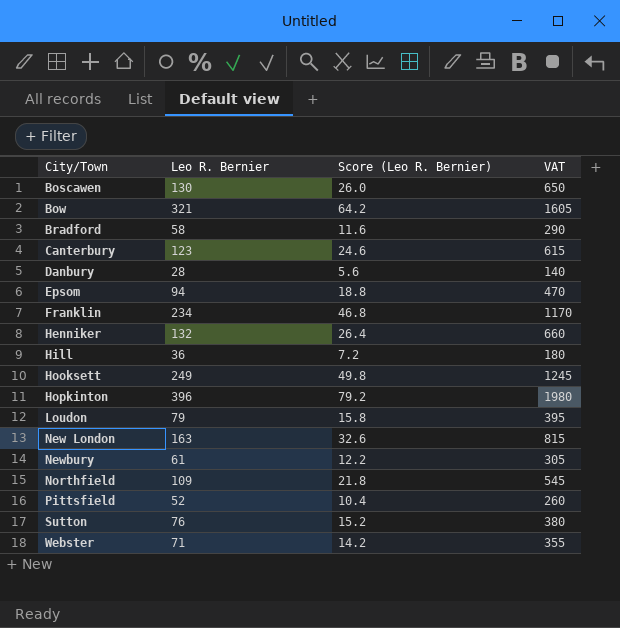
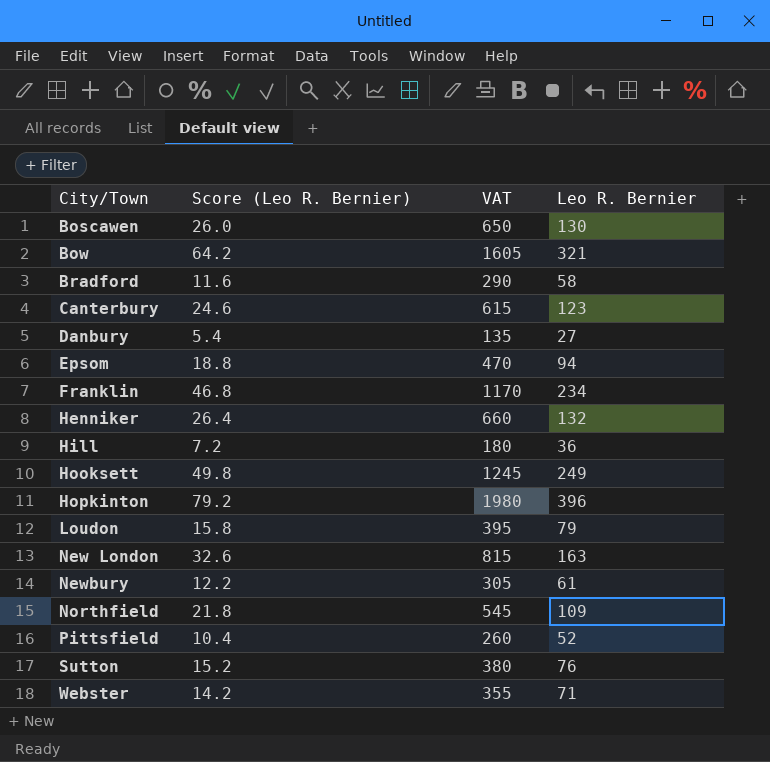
column Leo R. Bernier | position: 2 -> 4
Danbury | Score (Leo R. Bernier): 5.6 -> 5.4
Danbury | VAT: 140 -> 135
Danbury | Leo R. Bernier: 28 -> 27

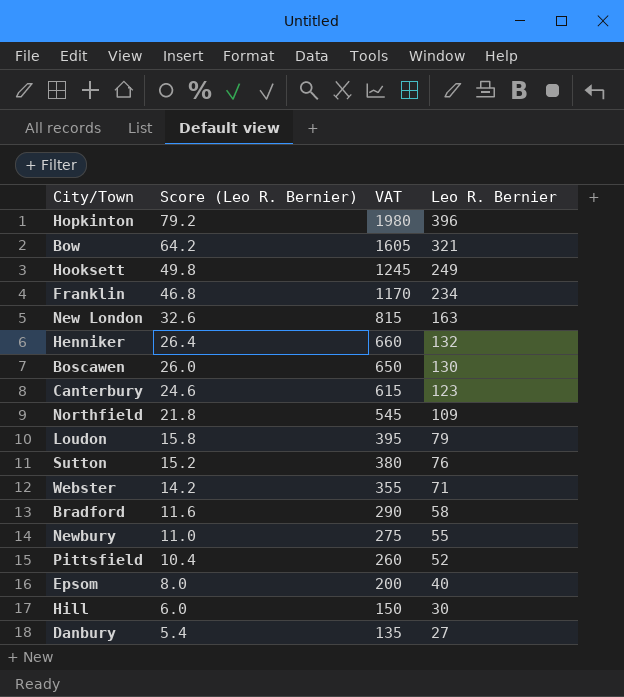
row order: City/Town ascending -> Score (Leo R. Bernier) descending
Newbury | Score (Leo R. Bernier): 12.2 -> 11.0
Newbury | VAT: 305 -> 275
Newbury | Leo R. Bernier: 61 -> 55
Epsom | Score (Leo R. Bernier): 18.8 -> 8.0
Epsom | VAT: 470 -> 200
Epsom | Leo R. Bernier: 94 -> 40
Hill | Score (Leo R. Bernier): 7.2 -> 6.0
Hill | VAT: 180 -> 150
Hill | Leo R. Bernier: 36 -> 30

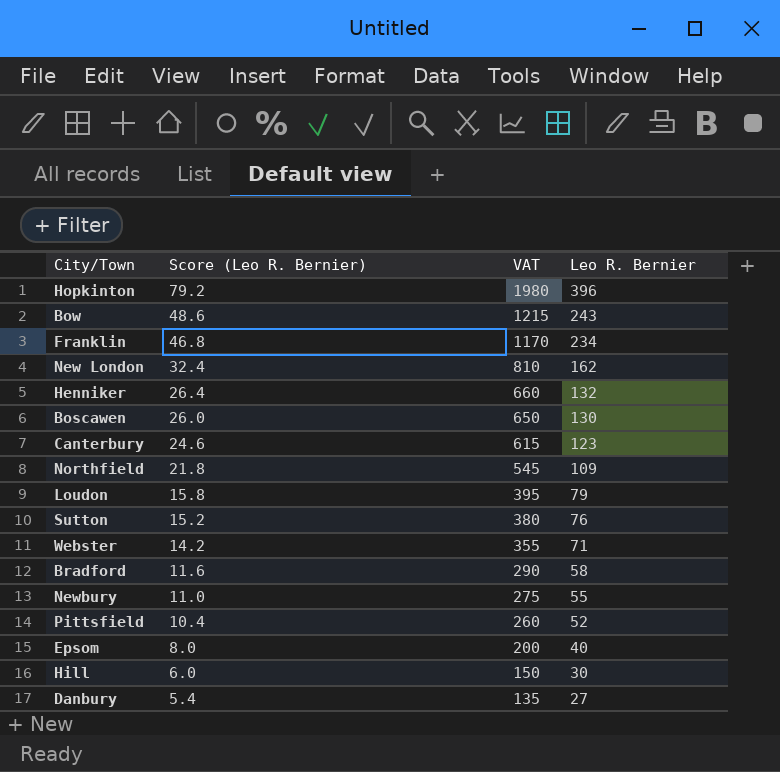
row Hooksett: 49.8 | 1245 | 249 -> none
Bow | Score (Leo R. Bernier): 64.2 -> 48.6
Bow | VAT: 1605 -> 1215
Bow | Leo R. Bernier: 321 -> 243
New London | Score (Leo R. Bernier): 32.6 -> 32.4
New London | VAT: 815 -> 810
New London | Leo R. Bernier: 163 -> 162

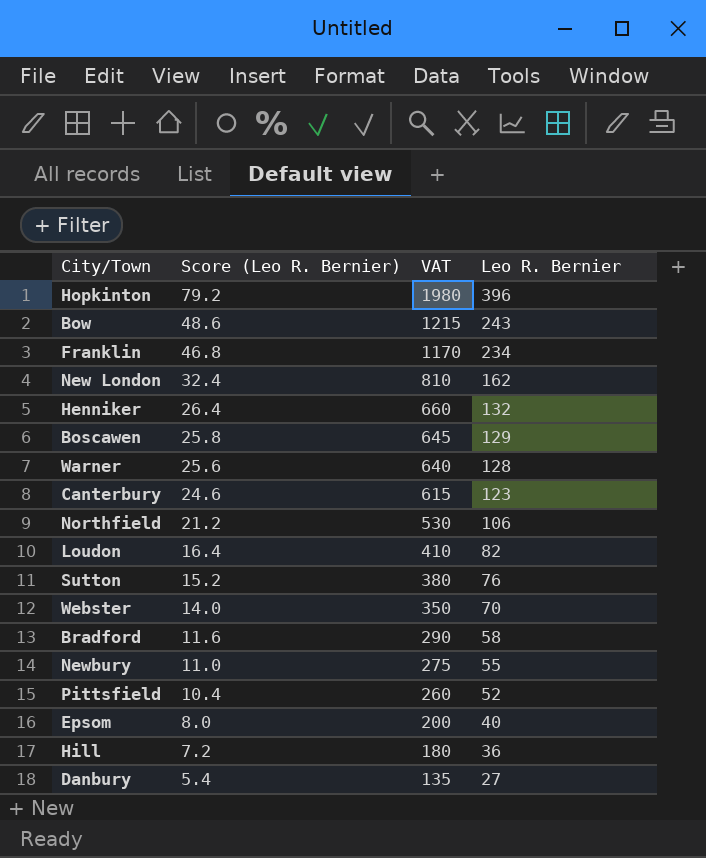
Boscawen | Score (Leo R. Bernier): 26.0 -> 25.8
Boscawen | VAT: 650 -> 645
Boscawen | Leo R. Bernier: 130 -> 129
row Warner: none -> 25.6 | 640 | 128
Northfield | Score (Leo R. Bernier): 21.8 -> 21.2
Northfield | VAT: 545 -> 530
Northfield | Leo R. Bernier: 109 -> 106
Loudon | Score (Leo R. Bernier): 15.8 -> 16.4
Loudon | VAT: 395 -> 410
Loudon | Leo R. Bernier: 79 -> 82
Webster | Score (Leo R. Bernier): 14.2 -> 14.0
Webster | VAT: 355 -> 350
Webster | Leo R. Bernier: 71 -> 70
Hill | Score (Leo R. Bernier): 6.0 -> 7.2
Hill | VAT: 150 -> 180
Hill | Leo R. Bernier: 30 -> 36

